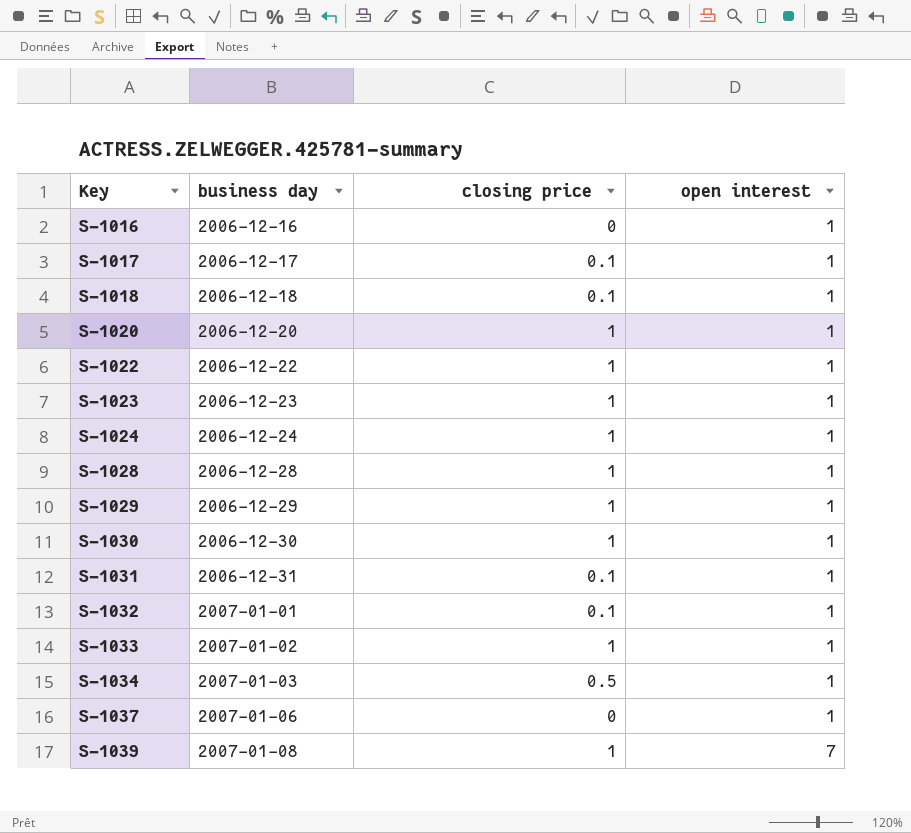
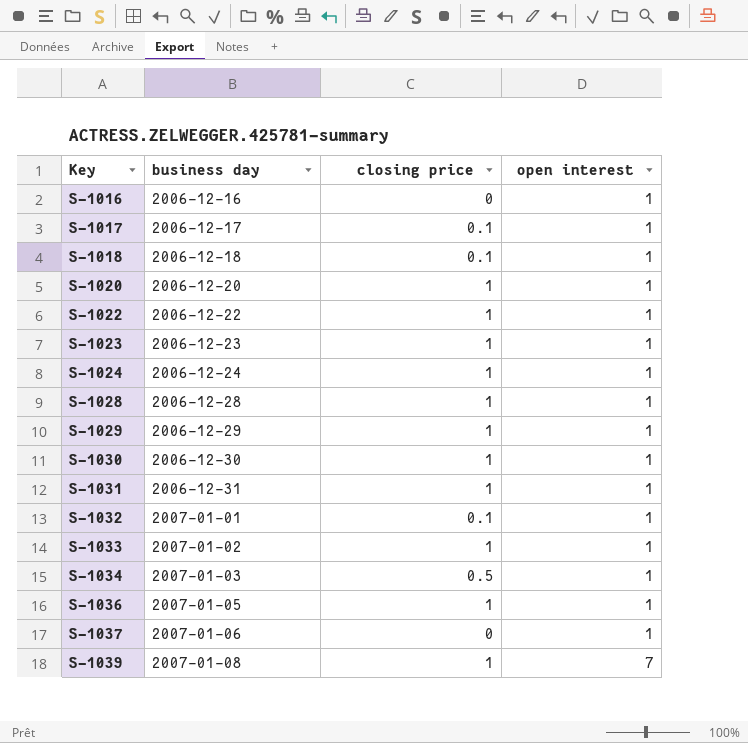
S-1031 | closing price: 0.1 -> 1
row S-1036: none -> 2007-01-05 | 1 | 1

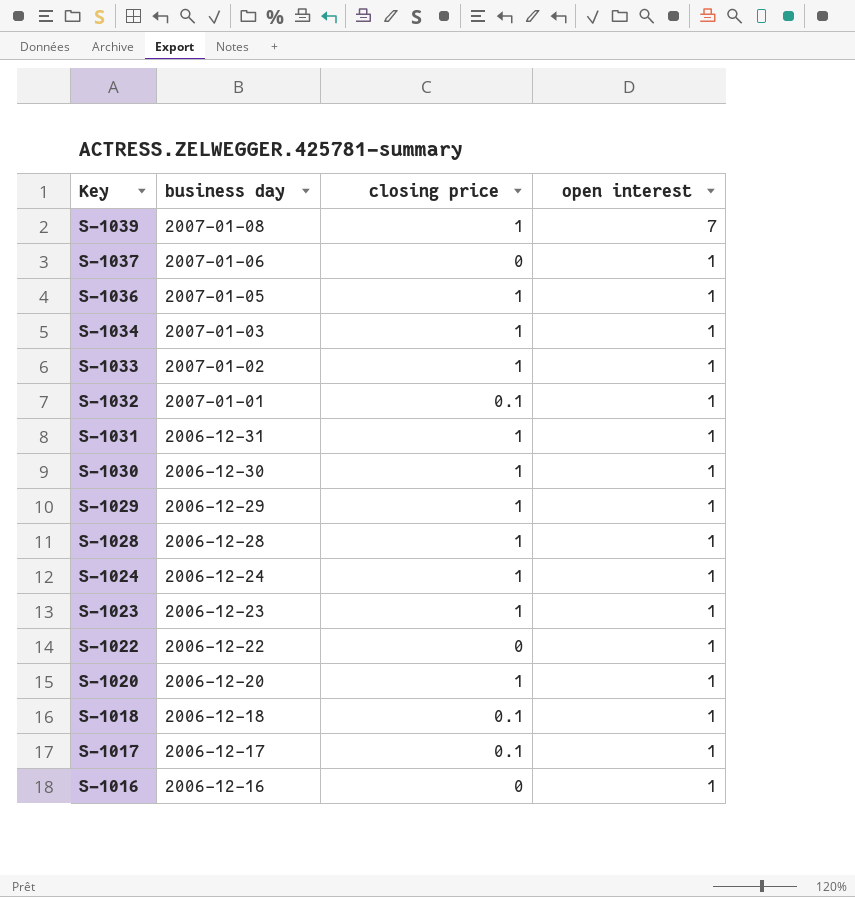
row order: Key ascending -> Key descending
S-1034 | closing price: 0.5 -> 1
S-1022 | closing price: 1 -> 0

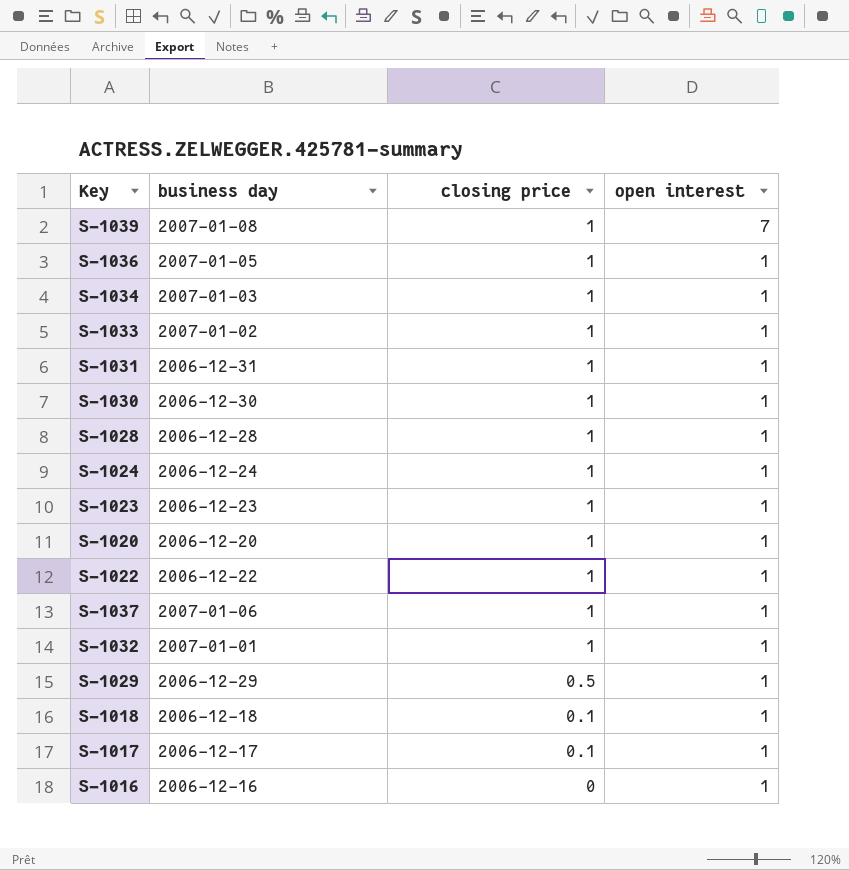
row order: Key descending -> closing price descending
S-1022 | closing price: 0 -> 1
S-1037 | closing price: 0 -> 1
S-1032 | closing price: 0.1 -> 1
S-1029 | closing price: 1 -> 0.5

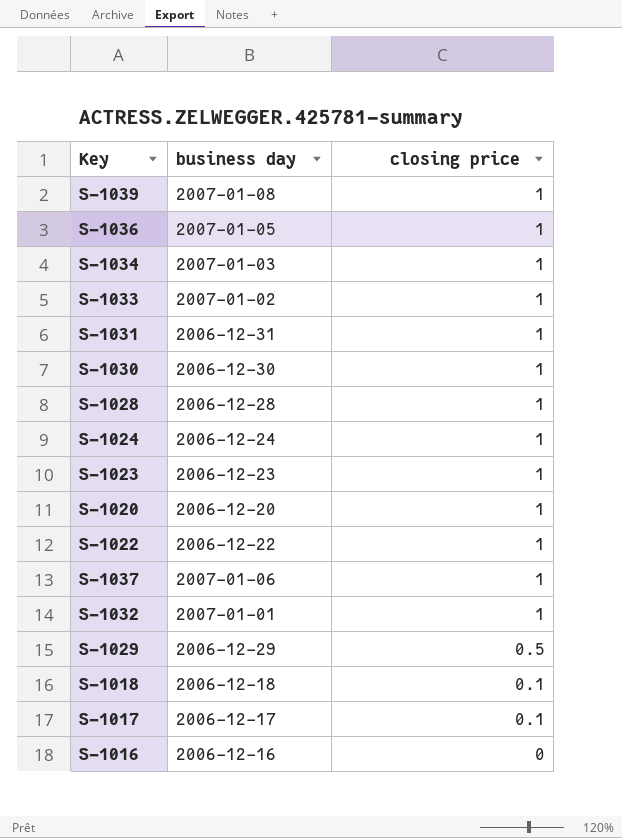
column open interest | position: 4 -> none

